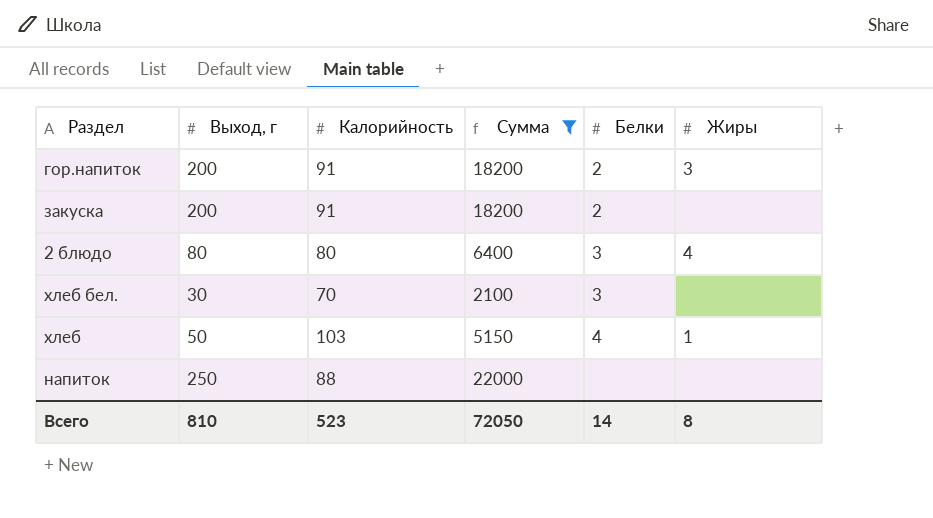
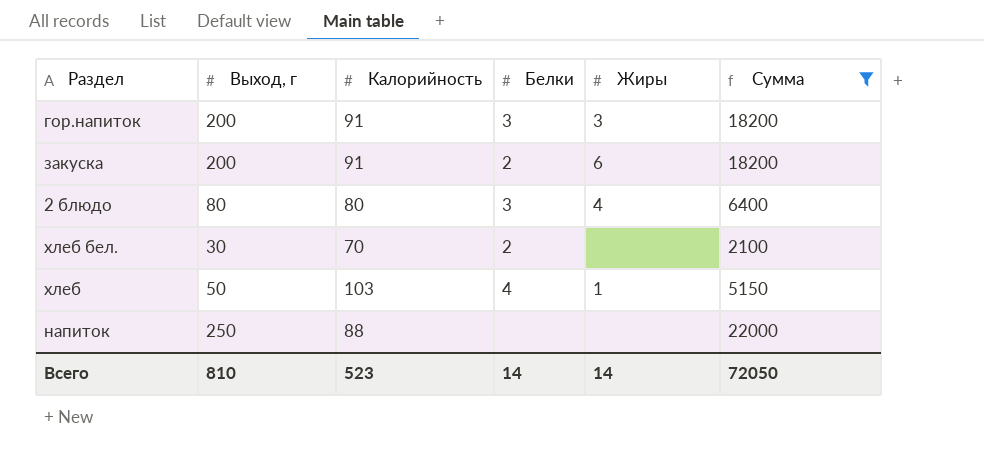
column Сумма | position: 4 -> 6
гор.напиток | Белки: 2 -> 3
закуска | Жиры: none -> 6
хлеб бел. | Белки: 3 -> 2
Всего | Жиры: 8 -> 14

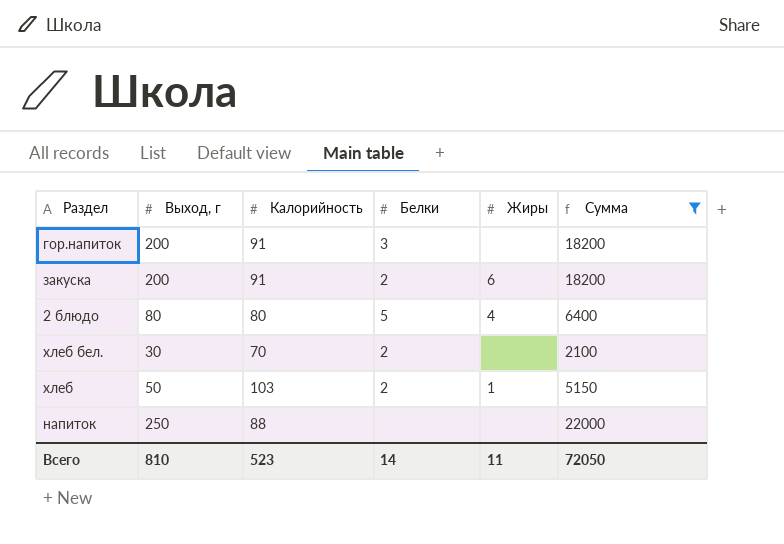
гор.напиток | Жиры: 3 -> none
2 блюдо | Белки: 3 -> 5
хлеб | Белки: 4 -> 2
Всего | Жиры: 14 -> 11

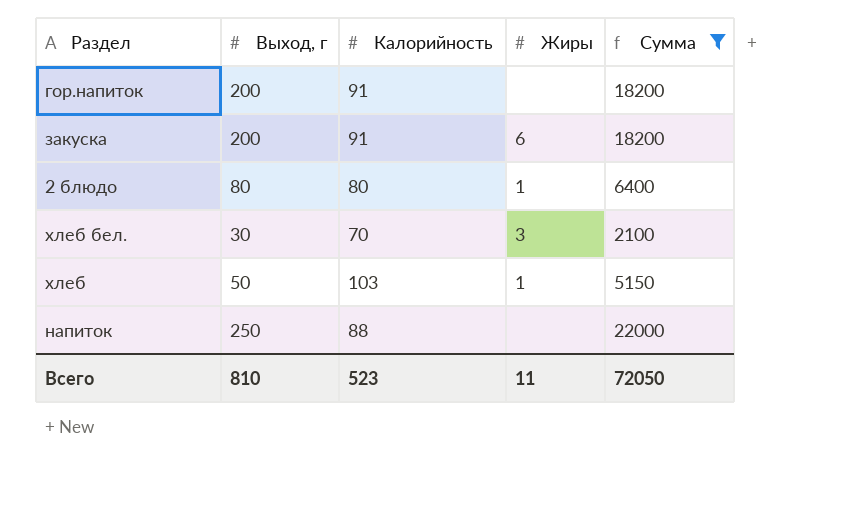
column Белки | position: 4 -> none
2 блюдо | Жиры: 4 -> 1
хлеб бел. | Жиры: none -> 3

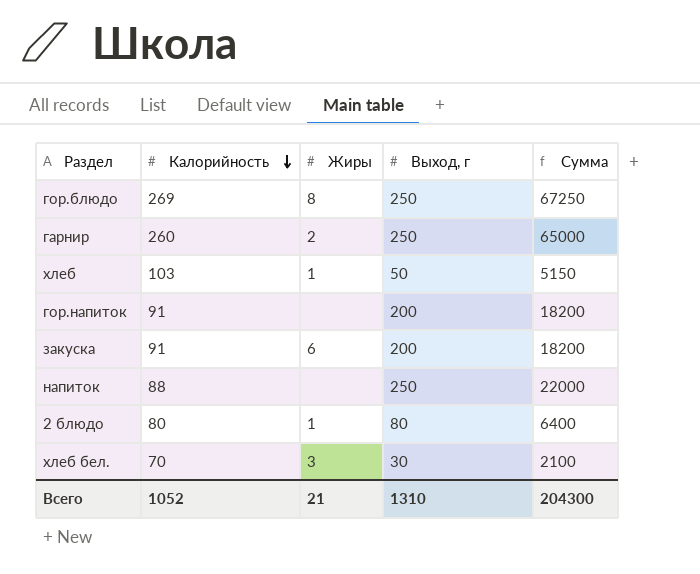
filter: Сумма <= 22000 -> none
row order: none -> Калорийность descending
column Выход, г | position: 2 -> 4
Всего | Калорийность: 523 -> 1052
Всего | Жиры: 11 -> 21
Всего | Выход, г: 810 -> 1310
Всего | Сумма: 72050 -> 204300

